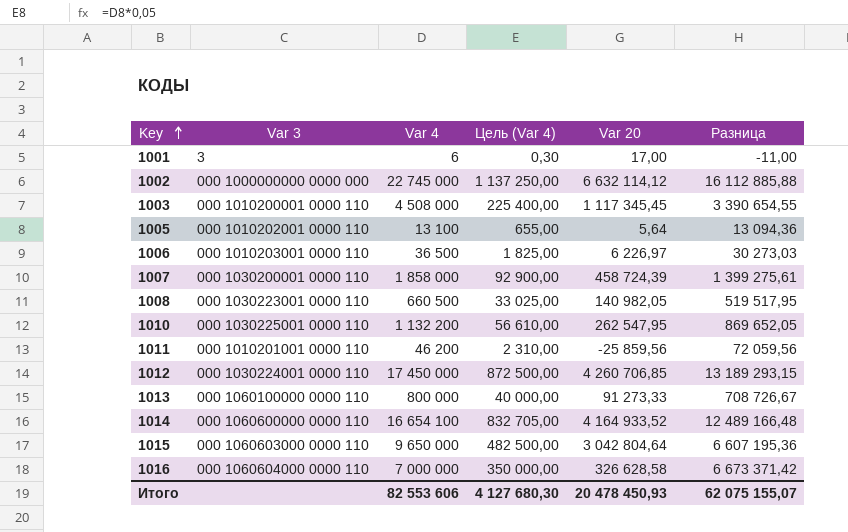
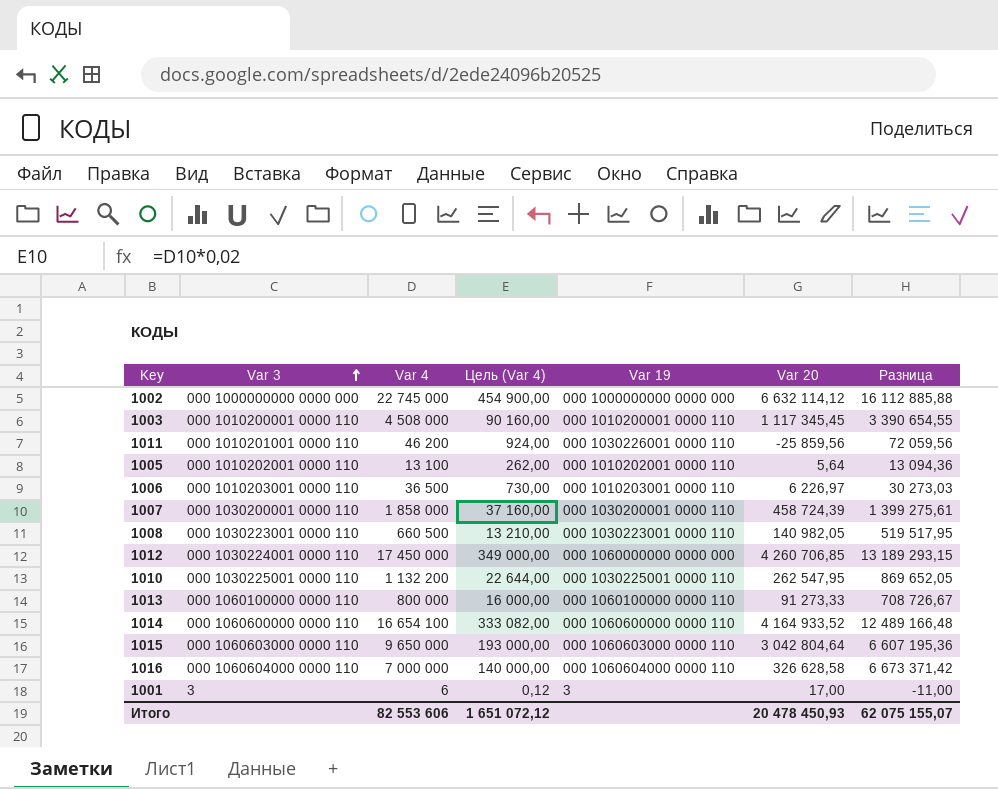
row order: Key ascending -> Var 3 ascending
column Цель (Var 4) | formula: [Var 4] * 0,05 -> [Var 4] * 0,02
column Var 19 | position: none -> 5
Итого | Цель (Var 4): 4 127 680,30 -> 1 651 072,12

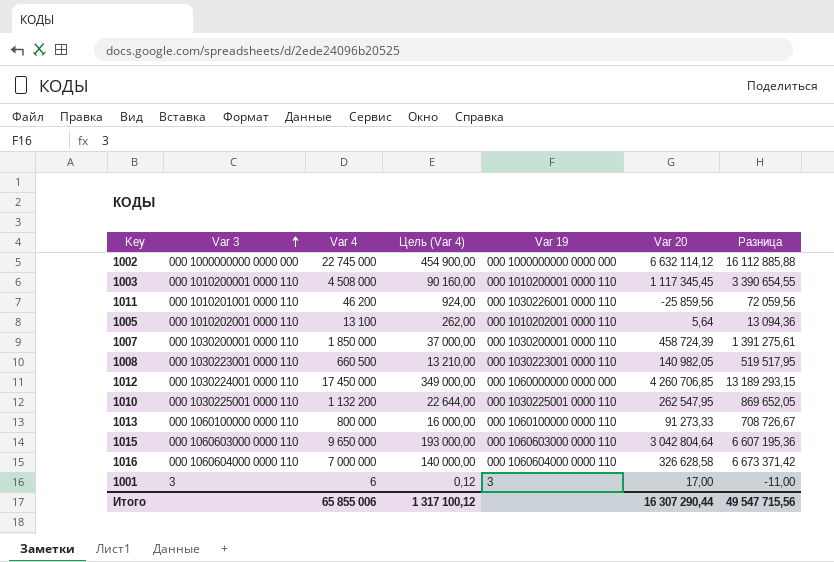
row 1006: 000 1010203001 0000 110 | 36 500 | 730,00 | 000 1010203001 0000 110 | 6 226,97 | 30 273,03 -> none
row 1014: 000 1060600000 0000 110 | 16 654 100 | 333 082,00 | 000 1060600000 0000 110 | 4 164 933,52 | 12 489 166,48 -> none
1007 | Var 4: 1 858 000 -> 1 850 000
1007 | Цель (Var 4): 37 160,00 -> 37 000,00
1007 | Разница: 1 399 275,61 -> 1 391 275,61
Итого | Var 4: 82 553 606 -> 65 855 006
Итого | Цель (Var 4): 1 651 072,12 -> 1 317 100,12
Итого | Var 20: 20 478 450,93 -> 16 307 290,44
Итого | Разница: 62 075 155,07 -> 49 547 715,56

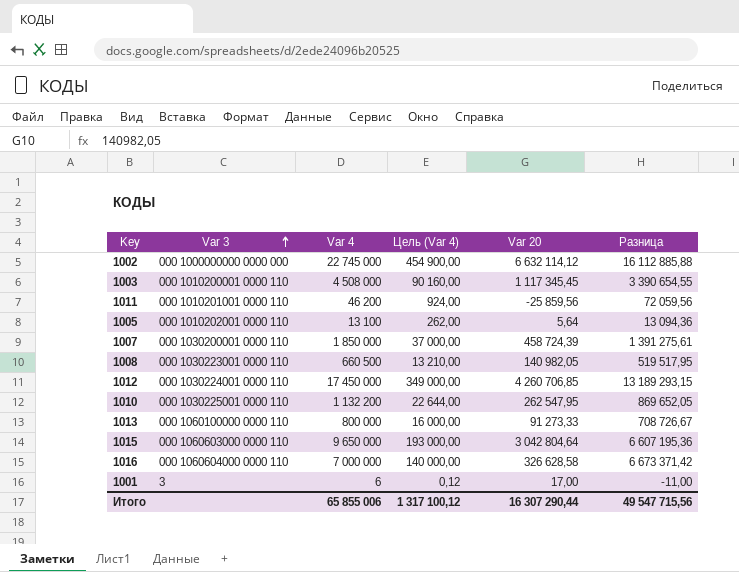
column Var 19 | position: 5 -> none

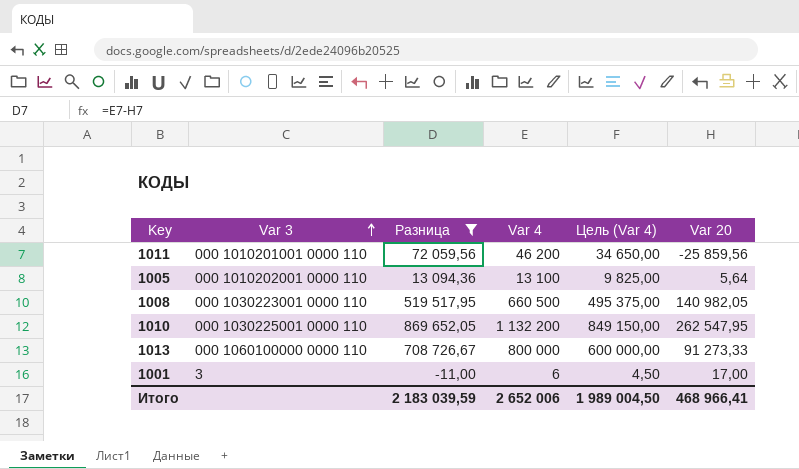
filter: none -> Разница <= 869 652,05
column Разница | position: 6 -> 3
column Цель (Var 4) | formula: [Var 4] * 0,02 -> [Var 4] * 0,75
Итого | Разница: 49 547 715,56 -> 2 183 039,59
Итого | Var 4: 65 855 006 -> 2 652 006
Итого | Цель (Var 4): 1 317 100,12 -> 1 989 004,50
Итого | Var 20: 16 307 290,44 -> 468 966,41

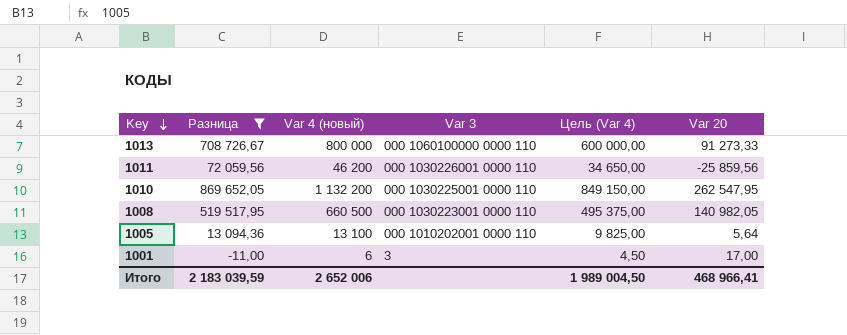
row order: Var 3 ascending -> Key descending
column name: Var 4 -> Var 4 (новый)
column Var 3 | position: 2 -> 4
1011 | Var 3: 000 1010201001 0000 110 -> 000 1030226001 0000 110

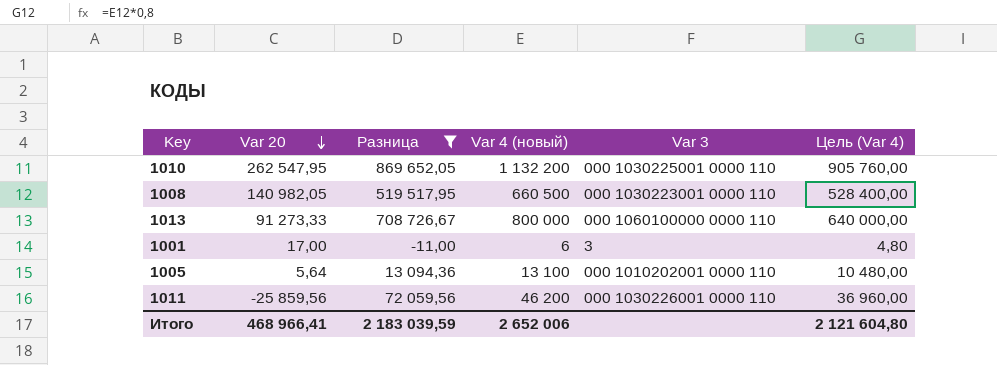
row order: Key descending -> Var 20 descending
column Var 20 | position: 6 -> 2
column Цель (Var 4) | formula: [Var 4 (новый)] * 0,75 -> [Var 4 (новый)] * 0,8
Итого | Цель (Var 4): 1 989 004,50 -> 2 121 604,80

